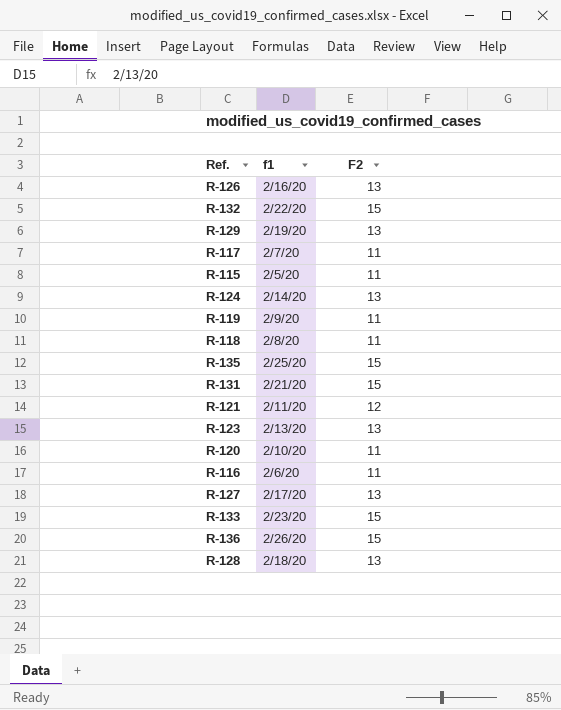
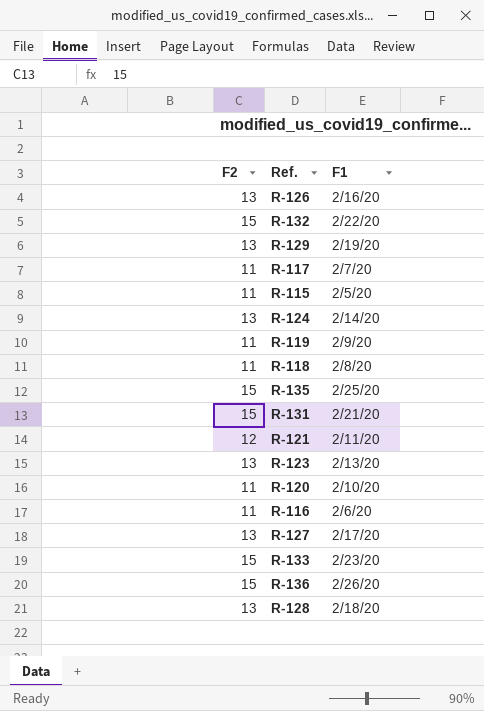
column F2 | position: 3 -> 1
column name: f1 -> F1

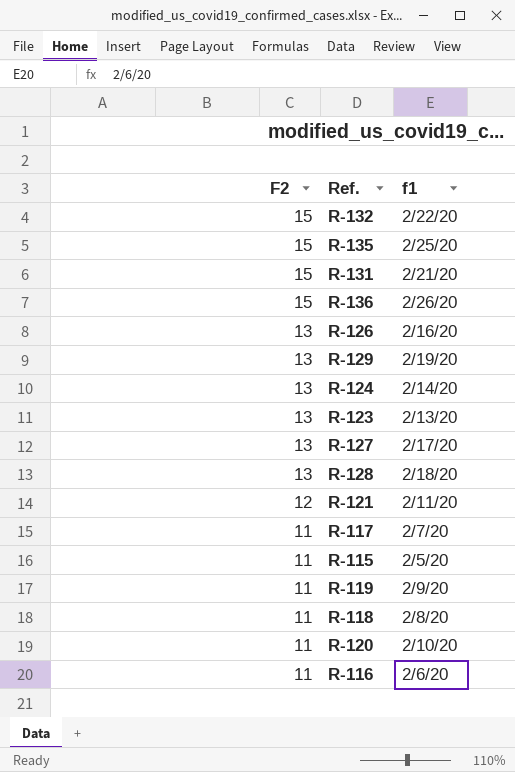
row order: none -> F2 descending
column name: F1 -> f1
row R-133: 15 | 2/23/20 -> none

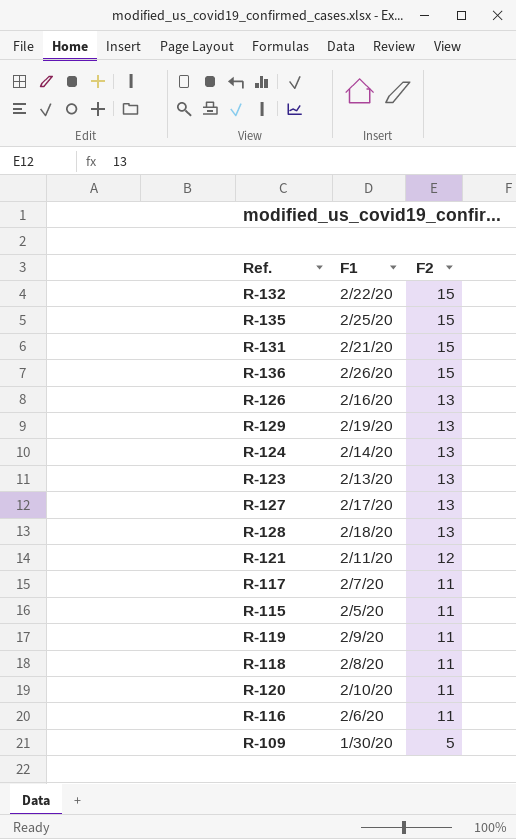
column name: f1 -> F1
column F2 | position: 1 -> 3
row R-109: none -> 1/30/20 | 5

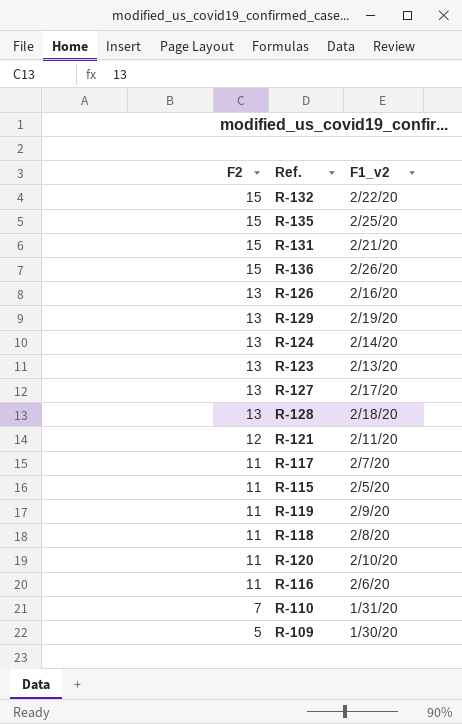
column F2 | position: 3 -> 1
column name: F1 -> F1_v2
row R-110: none -> 7 | 1/31/20

